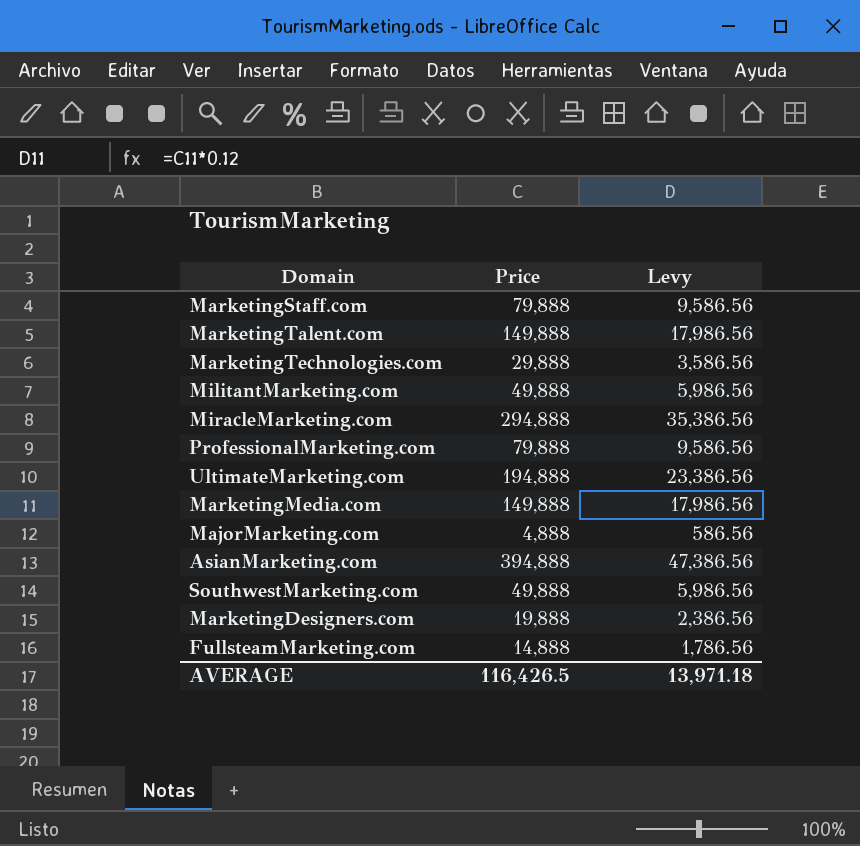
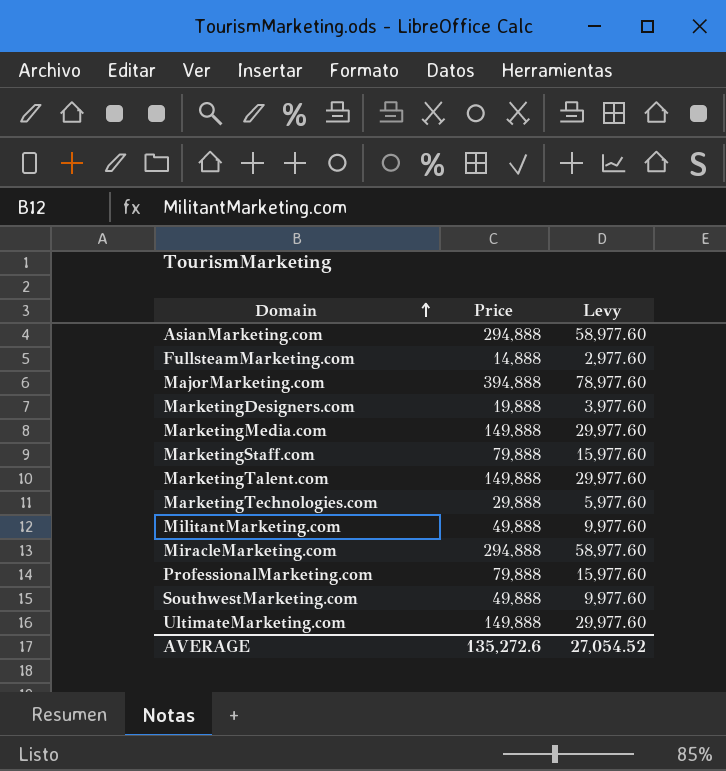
row order: none -> Domain ascending
column Levy | formula: [Price] * 0.12 -> [Price] * 0.2
AsianMarketing.com | Price: 394,888 -> 294,888
MajorMarketing.com | Price: 4,888 -> 394,888
UltimateMarketing.com | Price: 194,888 -> 149,888
AVERAGE | Price: 116,426.5 -> 135,272.6
AVERAGE | Levy: 13,971.18 -> 27,054.52

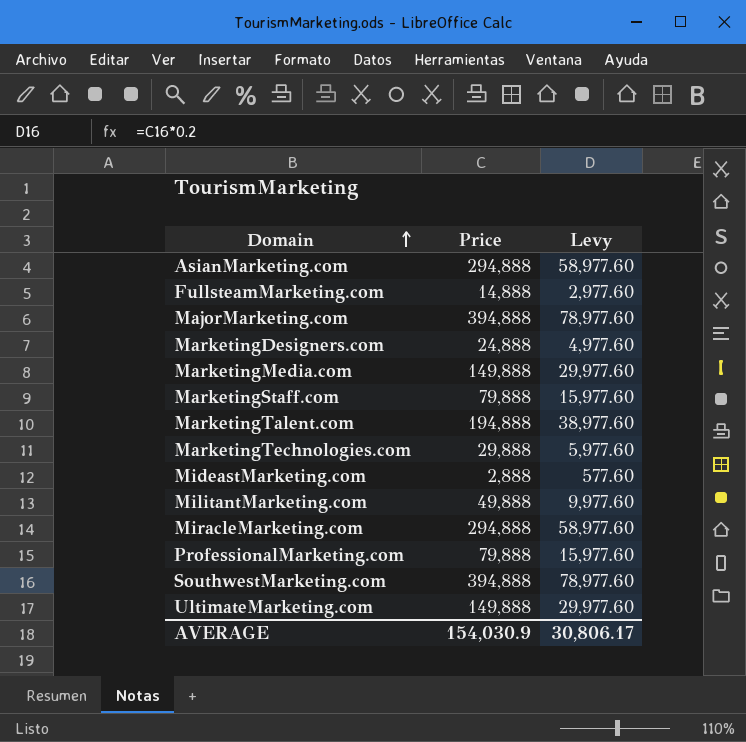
MarketingDesigners.com | Price: 19,888 -> 24,888
MarketingDesigners.com | Levy: 3,977.60 -> 4,977.60
MarketingTalent.com | Price: 149,888 -> 194,888
MarketingTalent.com | Levy: 29,977.60 -> 38,977.60
row MideastMarketing.com: none -> 2,888 | 577.60
SouthwestMarketing.com | Price: 49,888 -> 394,888
SouthwestMarketing.com | Levy: 9,977.60 -> 78,977.60
AVERAGE | Price: 135,272.6 -> 154,030.9
AVERAGE | Levy: 27,054.52 -> 30,806.17

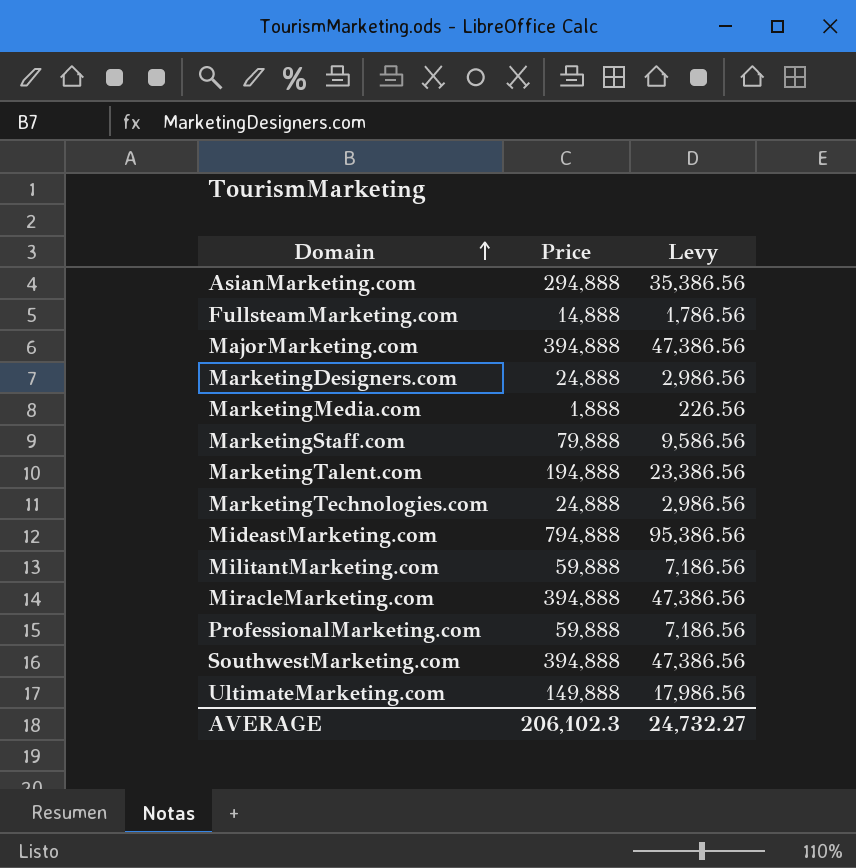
column Levy | formula: [Price] * 0.2 -> [Price] * 0.12
MarketingMedia.com | Price: 149,888 -> 1,888
MarketingTechnologies.com | Price: 29,888 -> 24,888
MideastMarketing.com | Price: 2,888 -> 794,888
MilitantMarketing.com | Price: 49,888 -> 59,888
MiracleMarketing.com | Price: 294,888 -> 394,888
ProfessionalMarketing.com | Price: 79,888 -> 59,888
AVERAGE | Price: 154,030.9 -> 206,102.3
AVERAGE | Levy: 30,806.17 -> 24,732.27

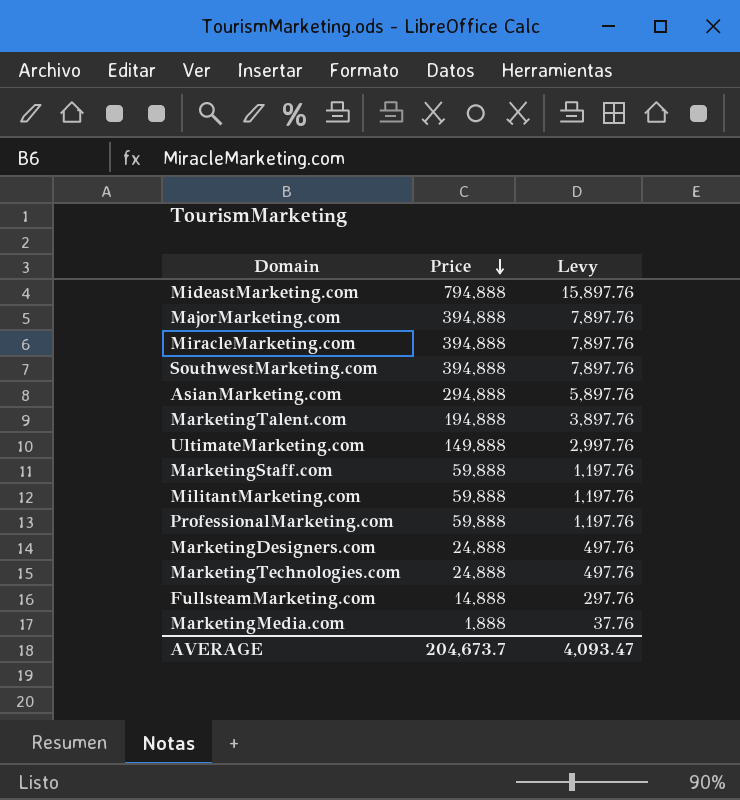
row order: Domain ascending -> Price descending
column Levy | formula: [Price] * 0.12 -> [Price] * 0.02
MarketingStaff.com | Price: 79,888 -> 59,888
AVERAGE | Price: 206,102.3 -> 204,673.7
AVERAGE | Levy: 24,732.27 -> 4,093.47

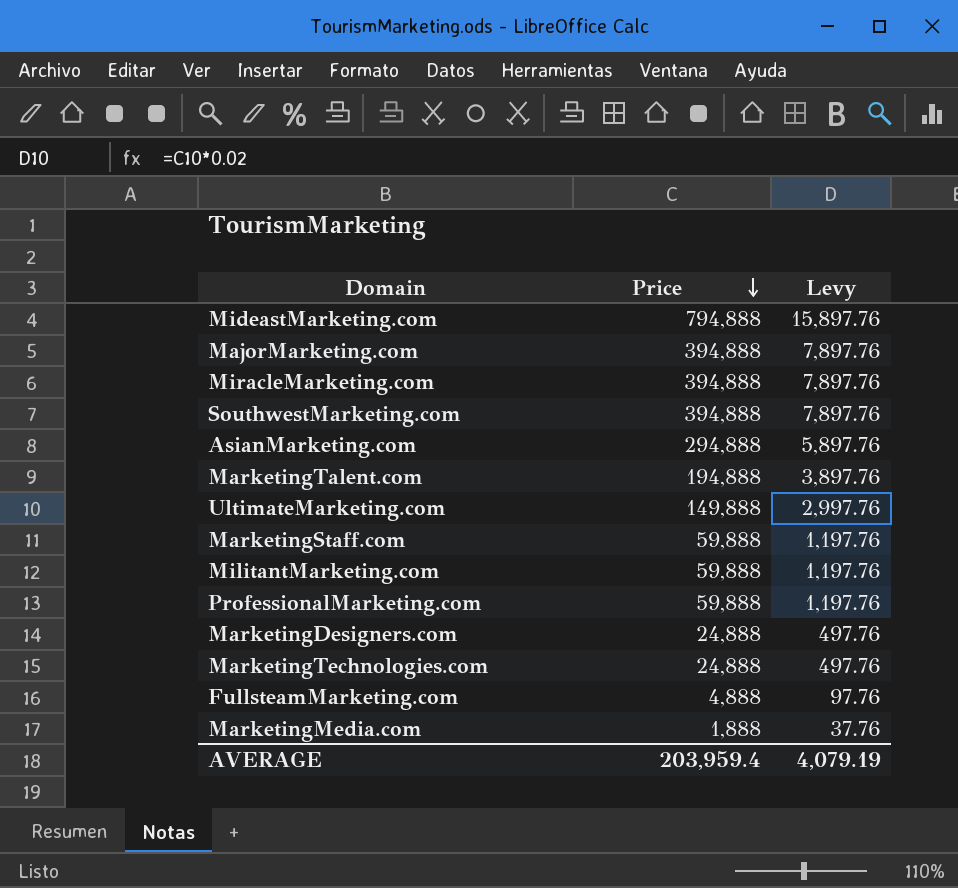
FullsteamMarketing.com | Price: 14,888 -> 4,888
FullsteamMarketing.com | Levy: 297.76 -> 97.76
AVERAGE | Price: 204,673.7 -> 203,959.4
AVERAGE | Levy: 4,093.47 -> 4,079.19

